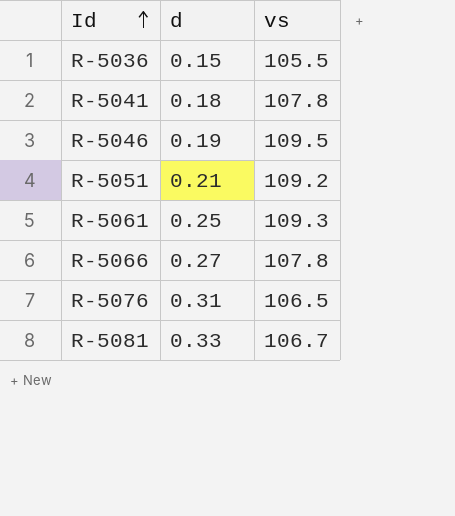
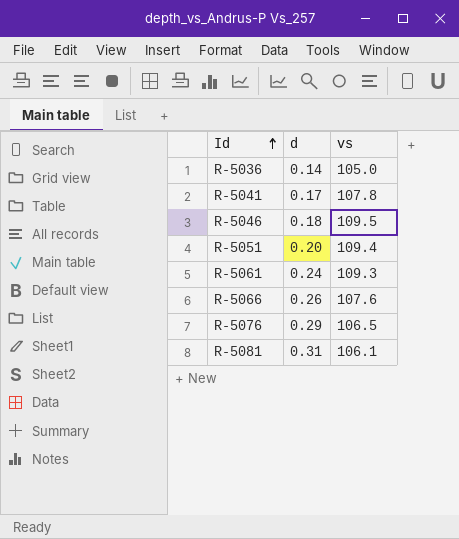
R-5036 | d: 0.15 -> 0.14
R-5036 | vs: 105.5 -> 105.0
R-5041 | d: 0.18 -> 0.17
R-5046 | d: 0.19 -> 0.18
R-5051 | d: 0.21 -> 0.20
R-5051 | vs: 109.2 -> 109.4
R-5061 | d: 0.25 -> 0.24
R-5066 | d: 0.27 -> 0.26
R-5066 | vs: 107.8 -> 107.6
R-5076 | d: 0.31 -> 0.29
R-5081 | d: 0.33 -> 0.31
R-5081 | vs: 106.7 -> 106.1

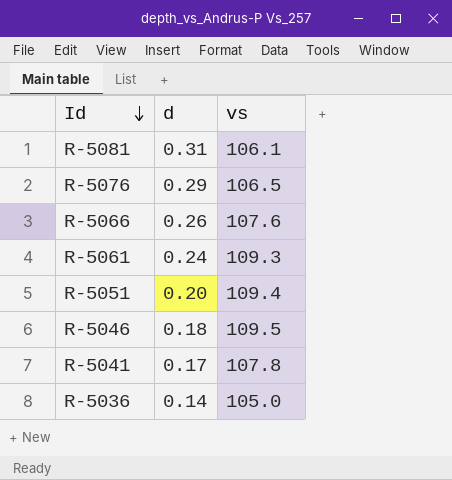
row order: Id ascending -> Id descending

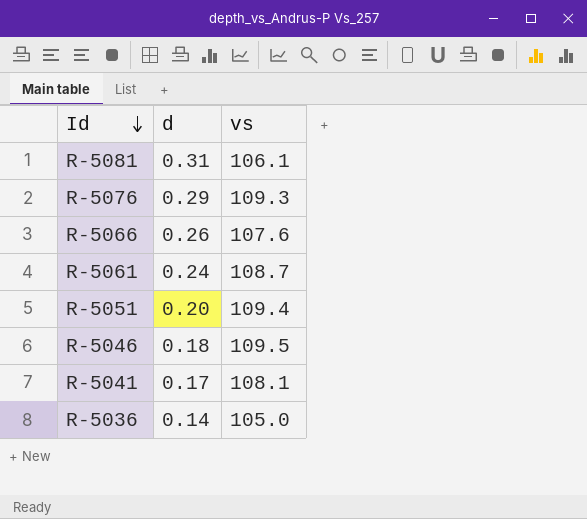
R-5076 | vs: 106.5 -> 109.3
R-5061 | vs: 109.3 -> 108.7
R-5041 | vs: 107.8 -> 108.1

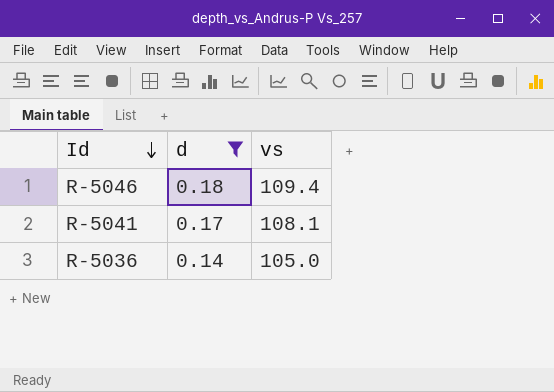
filter: none -> d <= 0.18
R-5046 | vs: 109.5 -> 109.4

